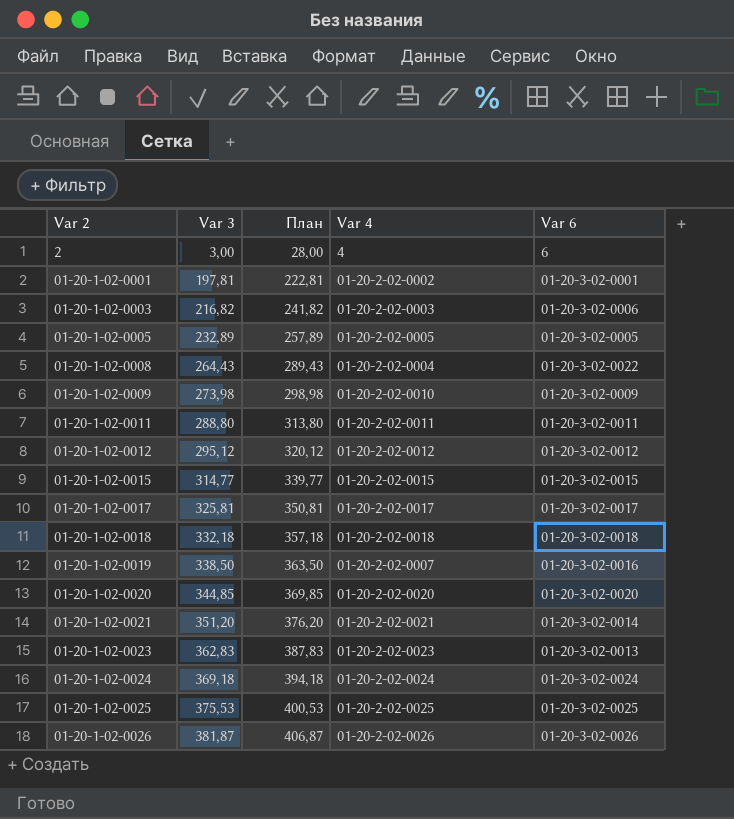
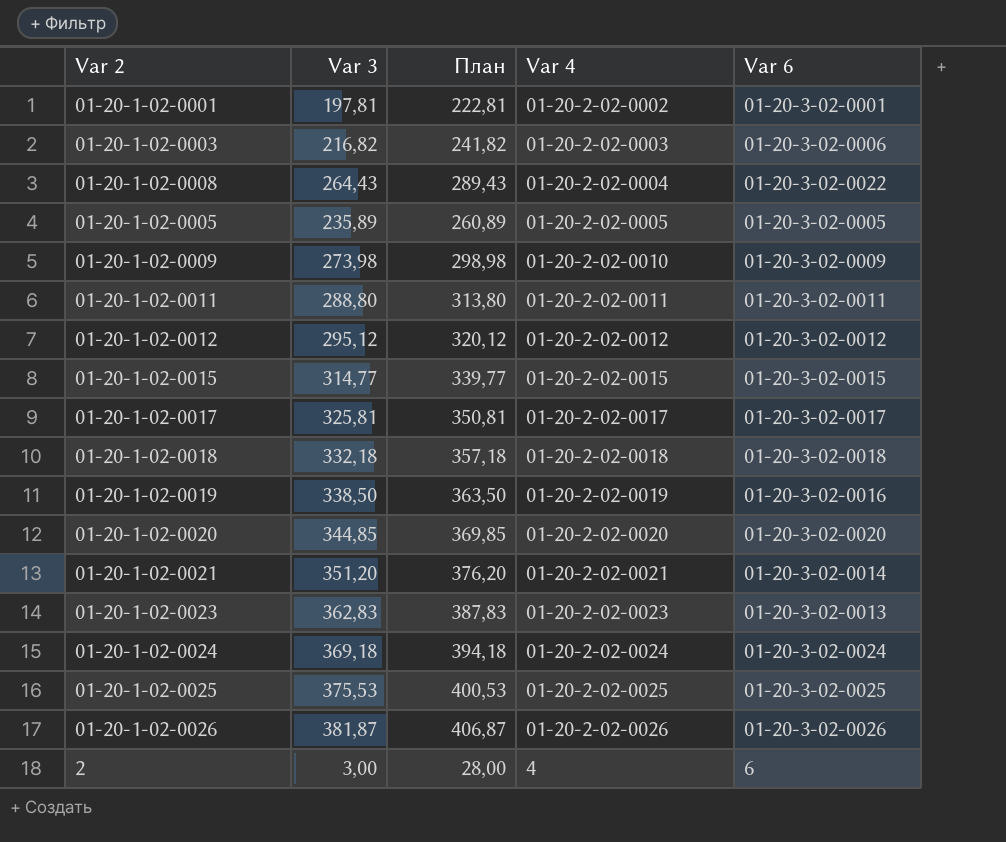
row order: Var 3 ascending -> Var 4 ascending
01-20-1-02-0005 | Var 3: 232,89 -> 235,89
01-20-1-02-0005 | План: 257,89 -> 260,89
01-20-1-02-0019 | Var 4: 01-20-2-02-0007 -> 01-20-2-02-0019

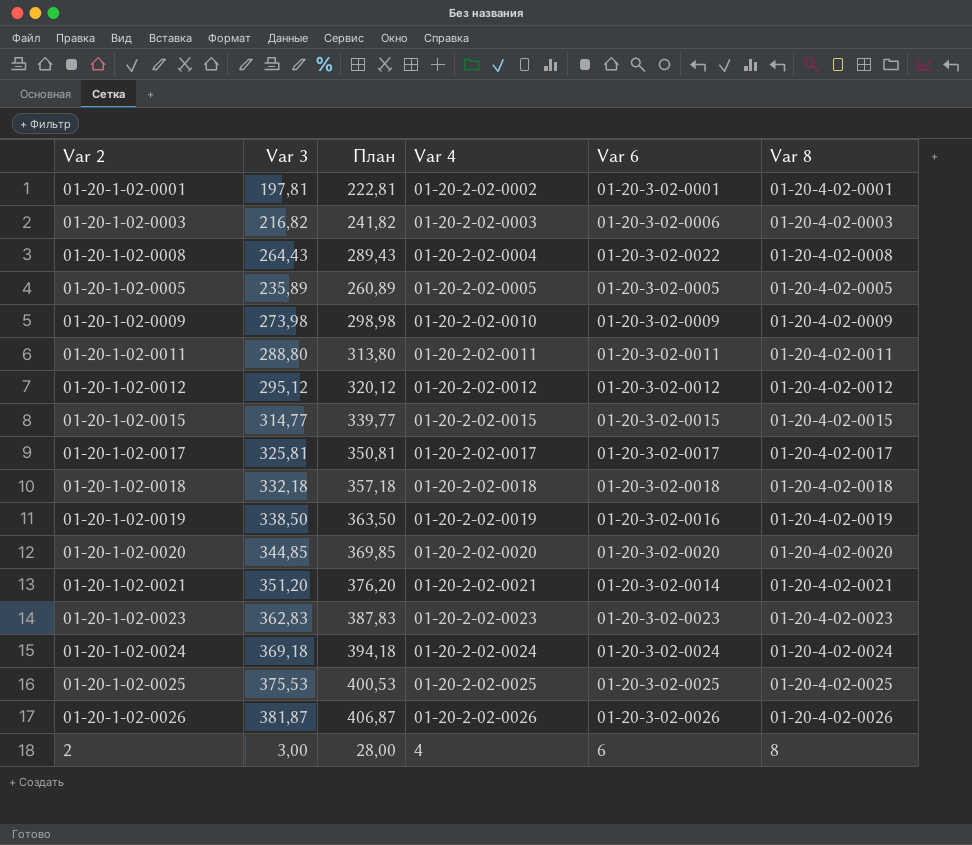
column Var 8 | position: none -> 6
01-20-1-02-0023 | Var 6: 01-20-3-02-0013 -> 01-20-3-02-0023

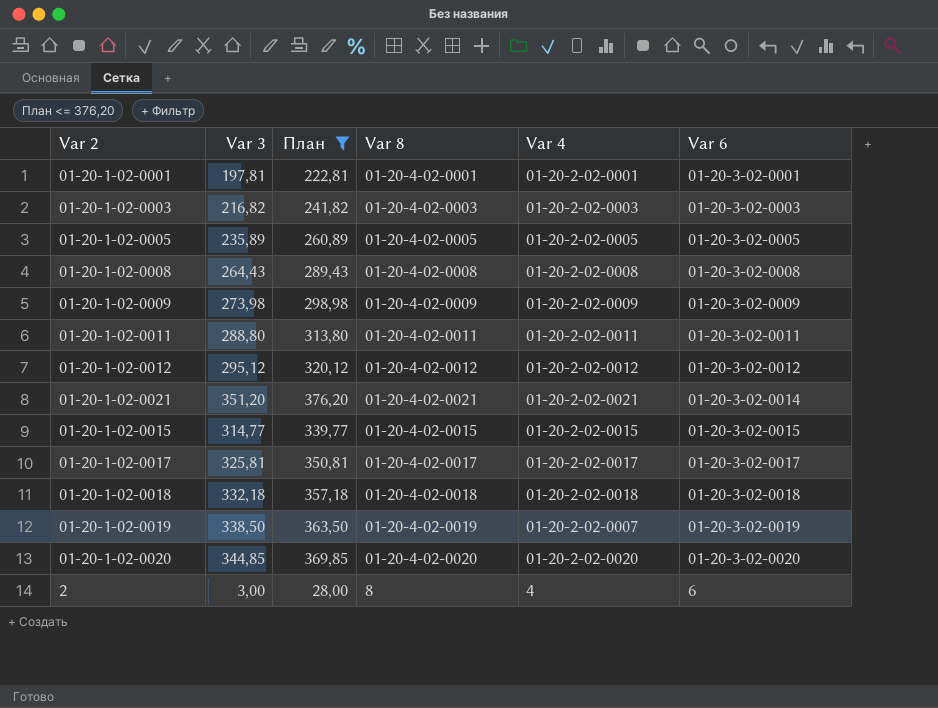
filter: none -> План <= 376,20
row order: Var 4 ascending -> Var 6 ascending
column Var 8 | position: 6 -> 4
01-20-1-02-0001 | Var 4: 01-20-2-02-0002 -> 01-20-2-02-0001
01-20-1-02-0003 | Var 6: 01-20-3-02-0006 -> 01-20-3-02-0003
01-20-1-02-0008 | Var 4: 01-20-2-02-0004 -> 01-20-2-02-0008
01-20-1-02-0008 | Var 6: 01-20-3-02-0022 -> 01-20-3-02-0008
01-20-1-02-0009 | Var 4: 01-20-2-02-0010 -> 01-20-2-02-0009
01-20-1-02-0019 | Var 4: 01-20-2-02-0019 -> 01-20-2-02-0007
01-20-1-02-0019 | Var 6: 01-20-3-02-0016 -> 01-20-3-02-0019

